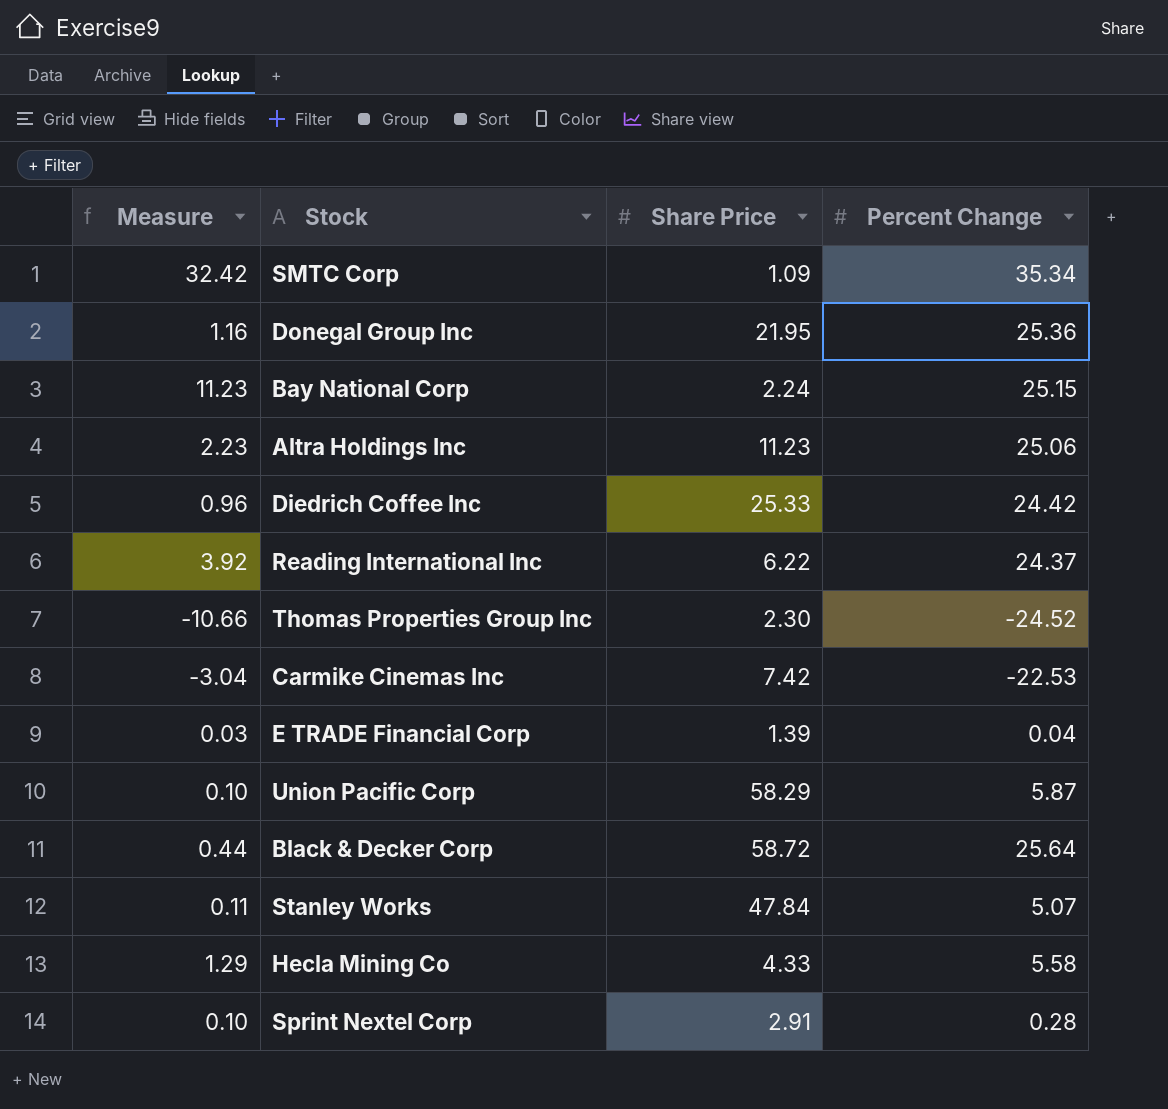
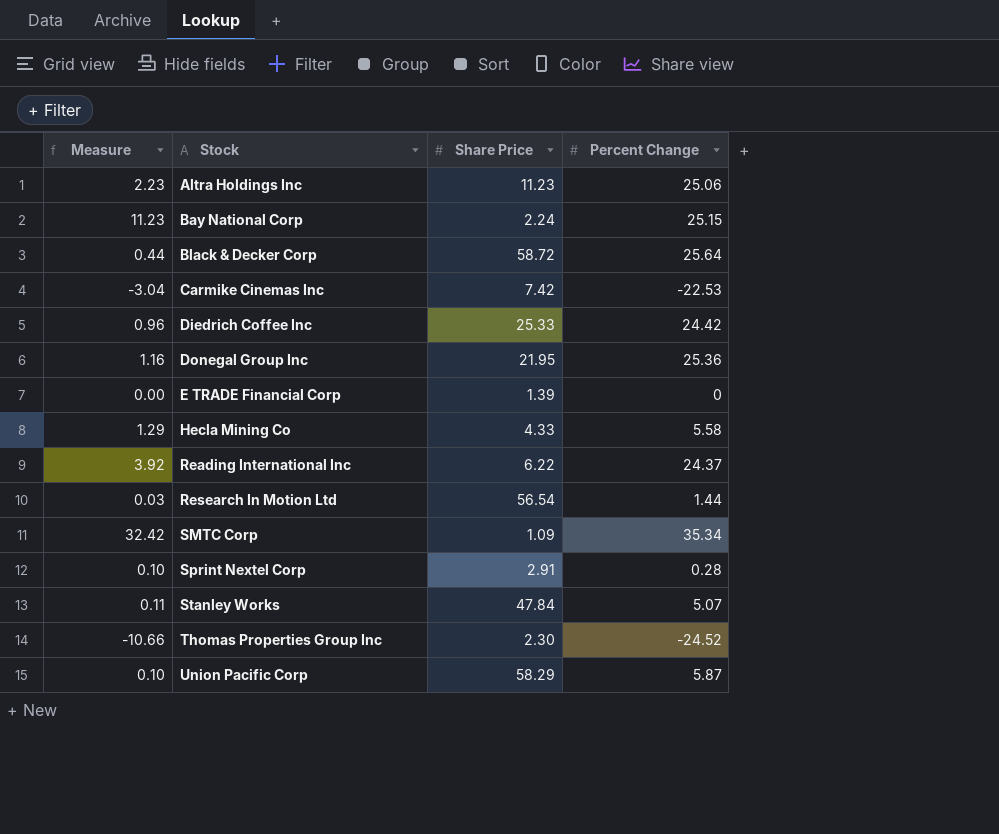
row order: none -> Stock ascending
E TRADE Financial Corp | Measure: 0.03 -> 0.00
E TRADE Financial Corp | Percent Change: 0.04 -> 0
row Research In Motion Ltd: none -> 0.03 | 56.54 | 1.44

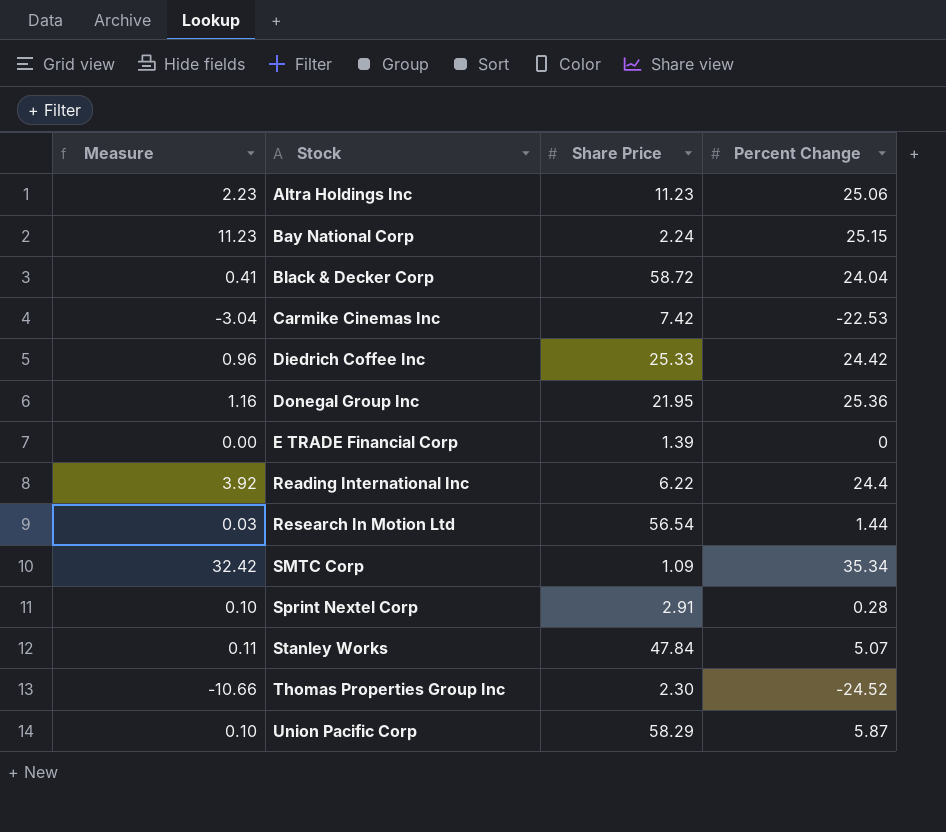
row Hecla Mining Co: 1.29 | 4.33 | 5.58 -> none
Black & Decker Corp | Measure: 0.44 -> 0.41
Black & Decker Corp | Percent Change: 25.64 -> 24.04
Reading International Inc | Percent Change: 24.37 -> 24.4

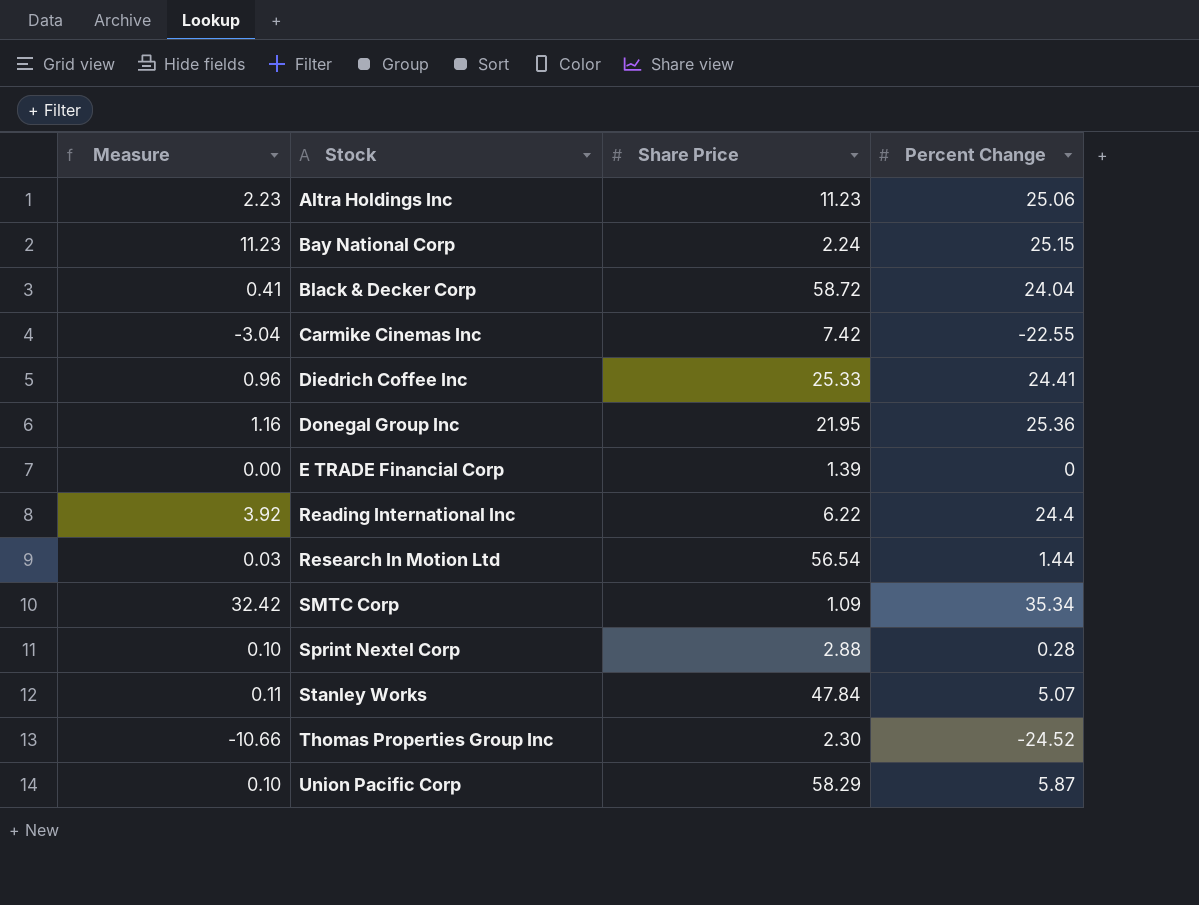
Carmike Cinemas Inc | Percent Change: -22.53 -> -22.55
Diedrich Coffee Inc | Percent Change: 24.42 -> 24.41
Sprint Nextel Corp | Share Price: 2.91 -> 2.88

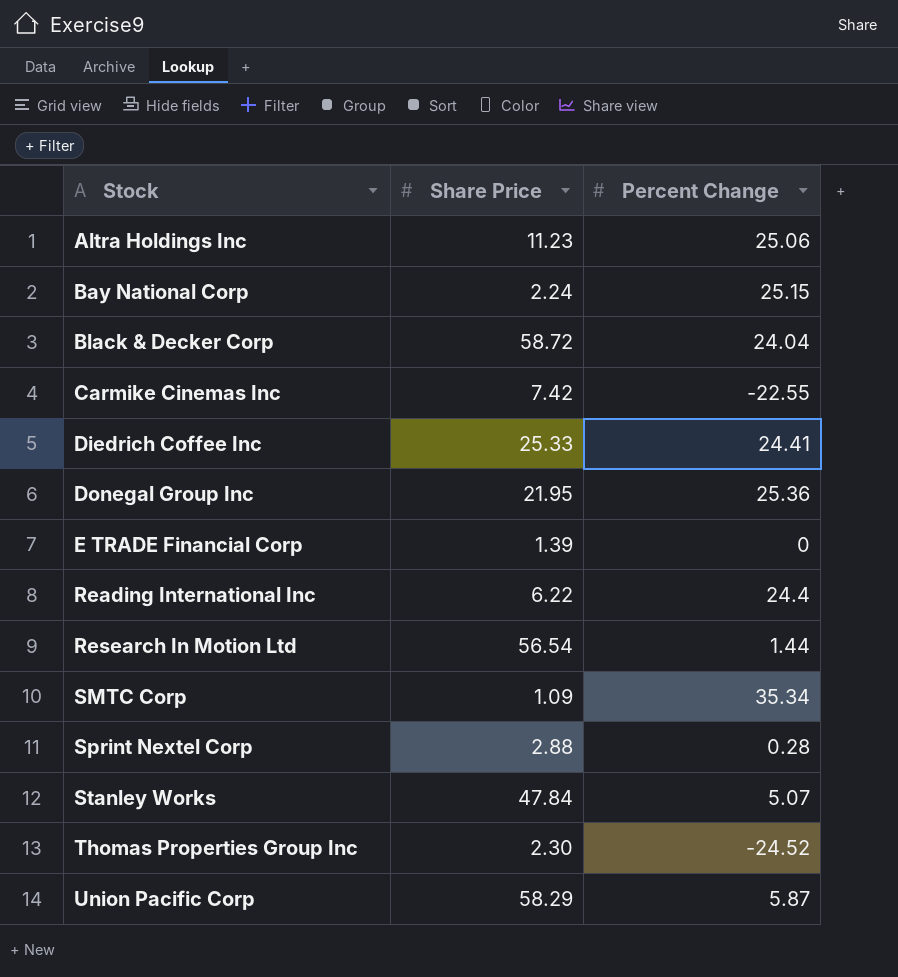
column Measure | formula: [Percent Change] / [Share Price] -> none

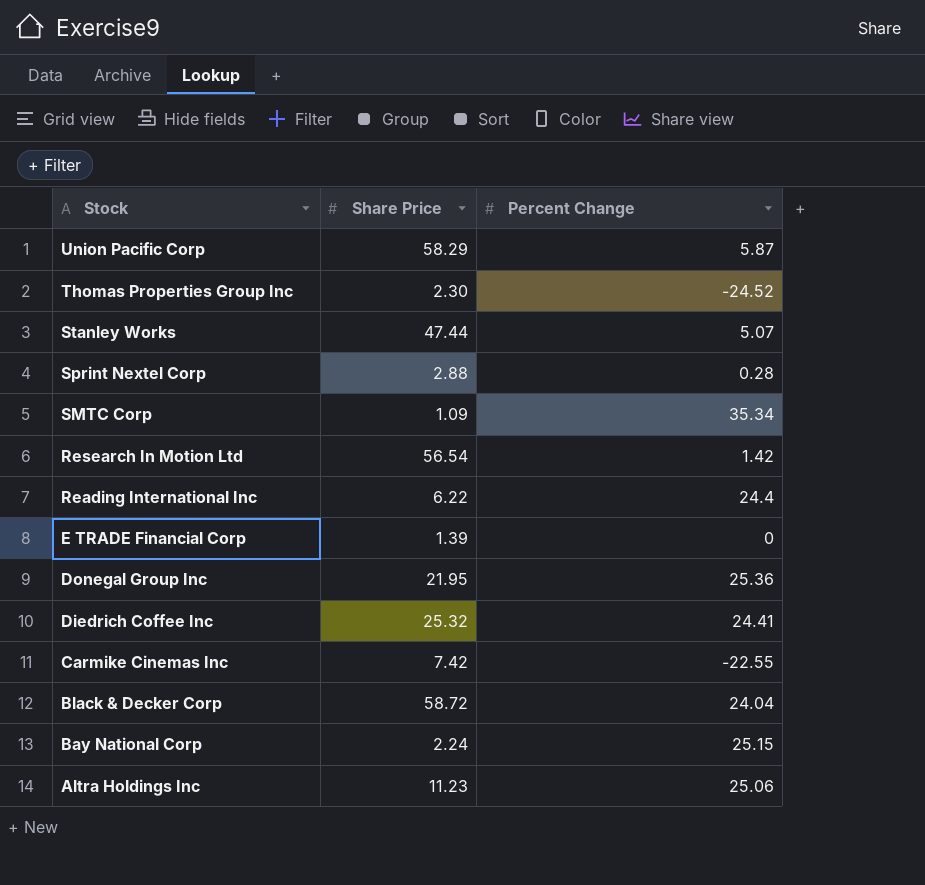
row order: Stock ascending -> Stock descending
Stanley Works | Share Price: 47.84 -> 47.44
Research In Motion Ltd | Percent Change: 1.44 -> 1.42
Diedrich Coffee Inc | Share Price: 25.33 -> 25.32

